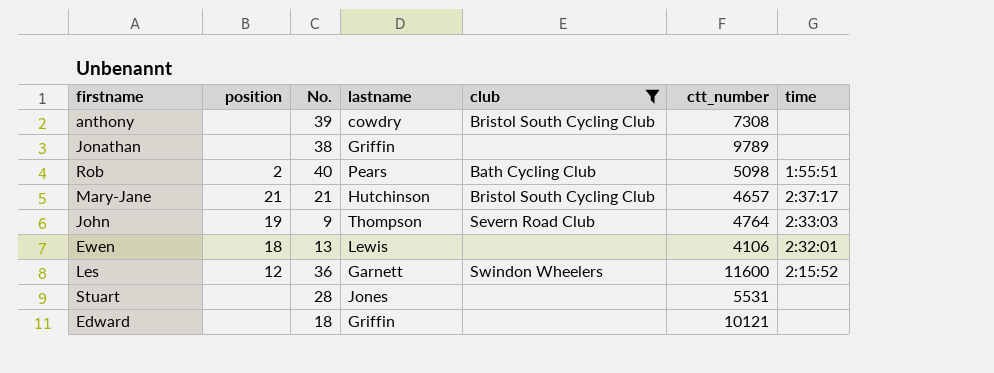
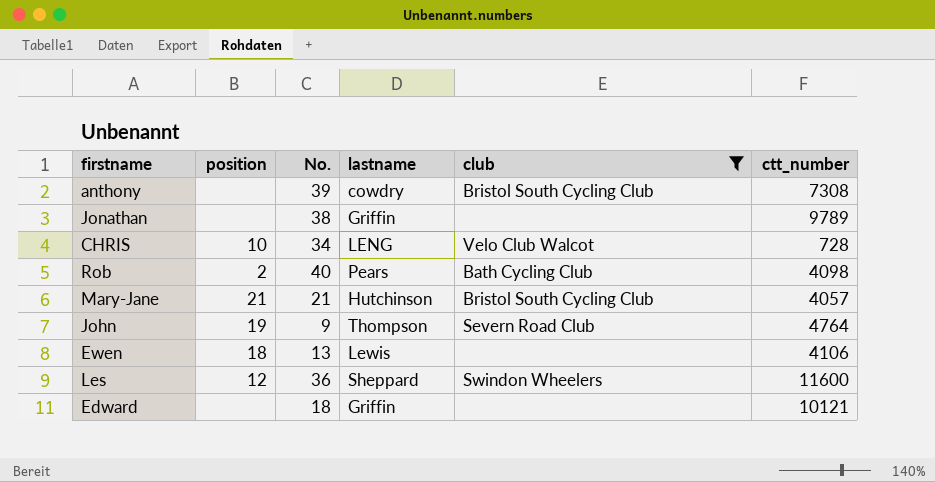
column time | position: 7 -> none
row Stuart: none | 28 | Jones | none | 5531 | none -> none
row CHRIS: none -> 10 | 34 | LENG | Velo Club Walcot | 728
Rob | ctt_number: 5098 -> 4098
Mary-Jane | ctt_number: 4657 -> 4057
Les | lastname: Garnett -> Sheppard

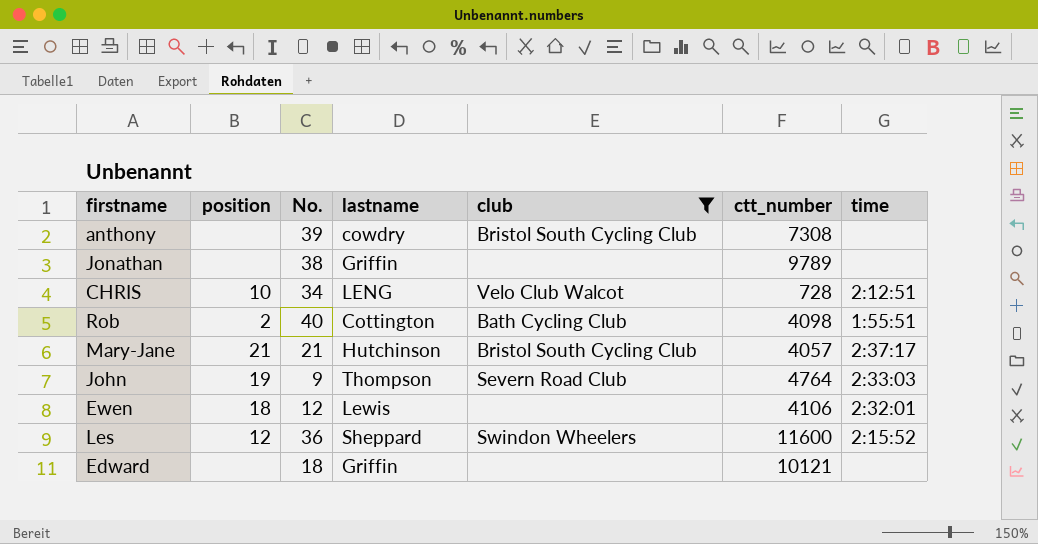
column time | position: none -> 7
Rob | lastname: Pears -> Cottington
Ewen | No.: 13 -> 12

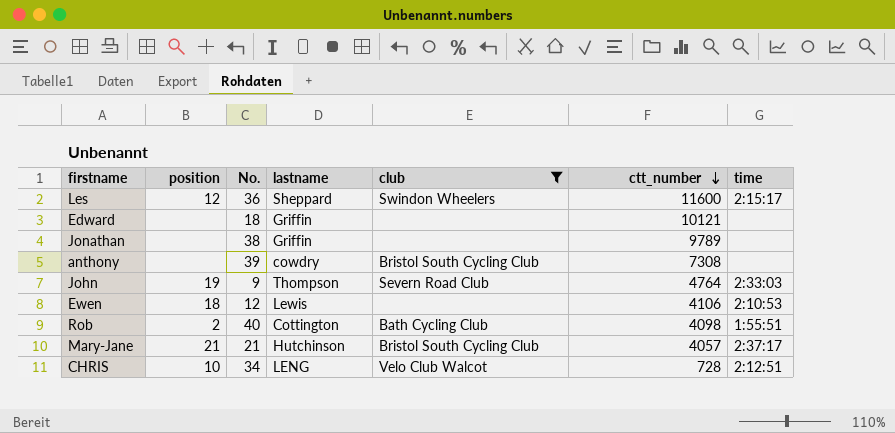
row order: none -> ctt_number descending
Les | time: 2:15:52 -> 2:15:17
Ewen | time: 2:32:01 -> 2:10:53

